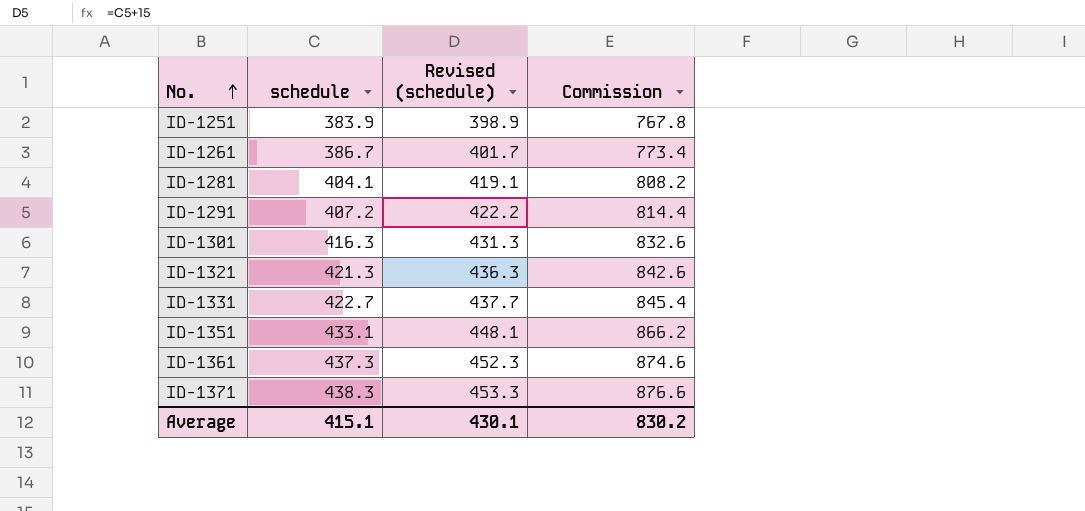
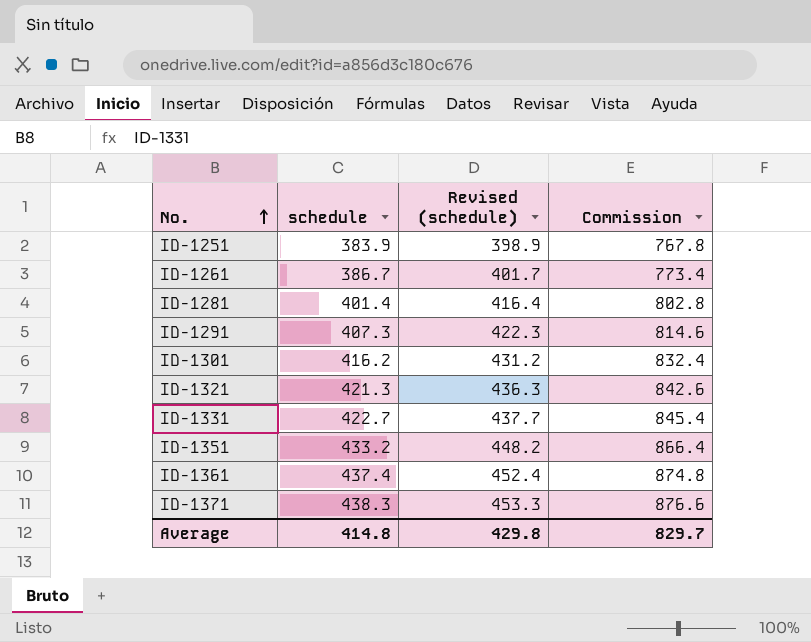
ID-1281 | schedule: 404.1 -> 401.4
ID-1281 | Revised (schedule): 419.1 -> 416.4
ID-1281 | Commission: 808.2 -> 802.8
ID-1291 | schedule: 407.2 -> 407.3
ID-1291 | Revised (schedule): 422.2 -> 422.3
ID-1291 | Commission: 814.4 -> 814.6
ID-1301 | schedule: 416.3 -> 416.2
ID-1301 | Revised (schedule): 431.3 -> 431.2
ID-1301 | Commission: 832.6 -> 832.4
ID-1351 | schedule: 433.1 -> 433.2
ID-1351 | Revised (schedule): 448.1 -> 448.2
ID-1351 | Commission: 866.2 -> 866.4
ID-1361 | schedule: 437.3 -> 437.4
ID-1361 | Revised (schedule): 452.3 -> 452.4
ID-1361 | Commission: 874.6 -> 874.8
Average | schedule: 415.1 -> 414.8
Average | Revised (schedule): 430.1 -> 429.8
Average | Commission: 830.2 -> 829.7

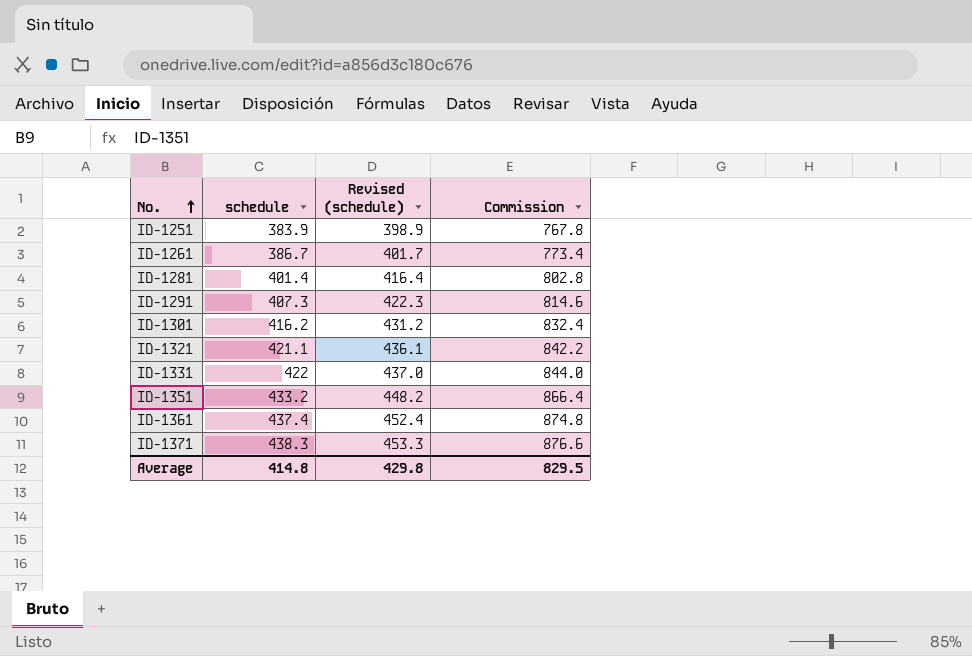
ID-1321 | schedule: 421.3 -> 421.1
ID-1321 | Revised (schedule): 436.3 -> 436.1
ID-1321 | Commission: 842.6 -> 842.2
ID-1331 | schedule: 422.7 -> 422
ID-1331 | Revised (schedule): 437.7 -> 437.0
ID-1331 | Commission: 845.4 -> 844.0
Average | Commission: 829.7 -> 829.5

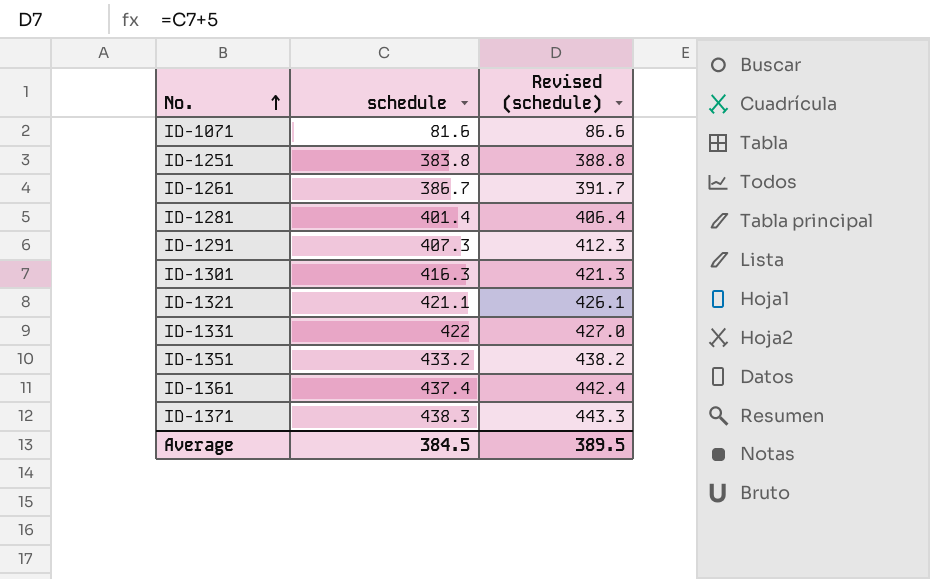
column Commission | formula: [schedule] * 2 -> none
column Revised (schedule) | formula: [schedule] + 15 -> [schedule] + 5
row ID-1071: none -> 81.6 | 86.6
ID-1251 | schedule: 383.9 -> 383.8
ID-1301 | schedule: 416.2 -> 416.3
Average | schedule: 414.8 -> 384.5
Average | Revised (schedule): 429.8 -> 389.5

